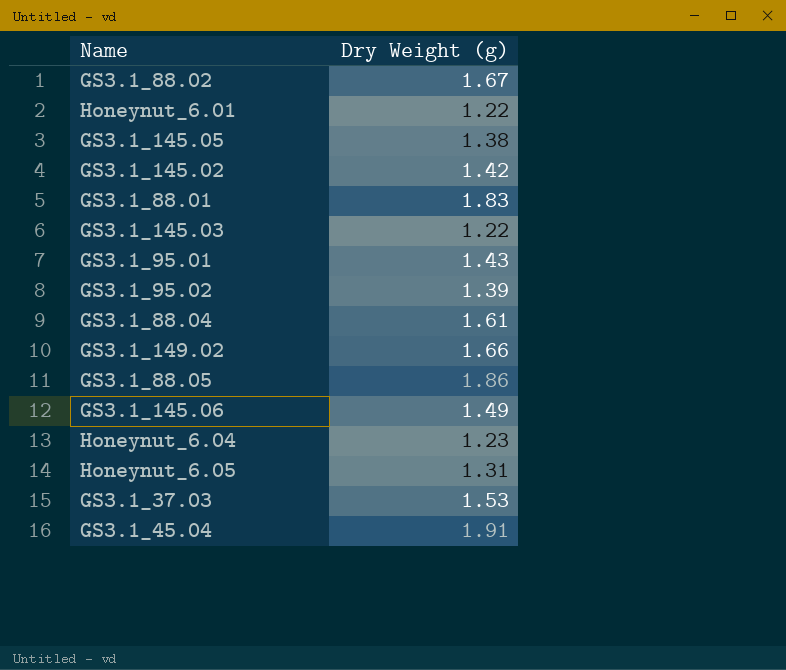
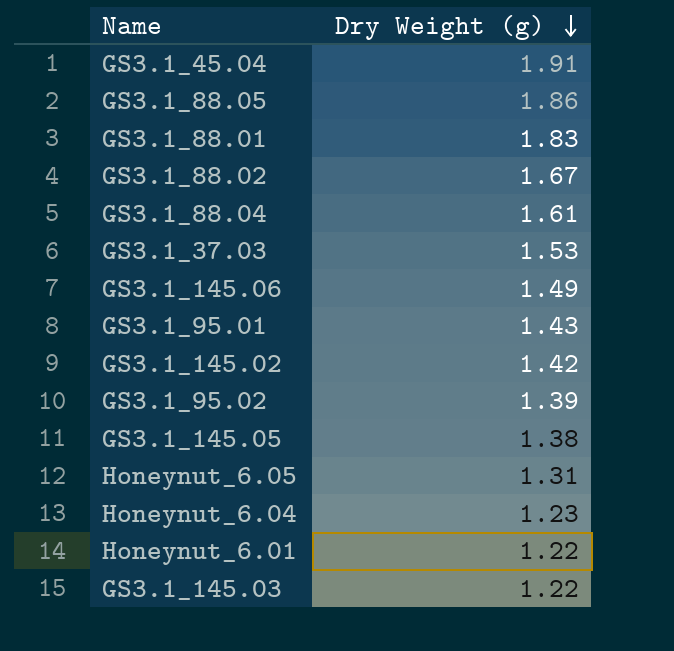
row order: none -> Dry Weight (g) descending
row GS3.1_149.02: 1.66 -> none

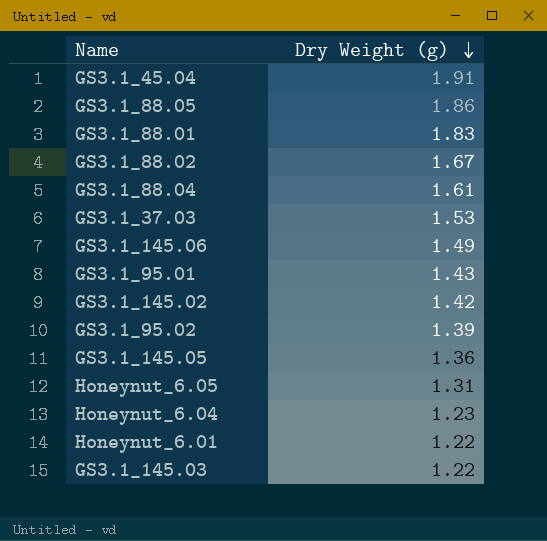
GS3.1_145.05 | Dry Weight (g): 1.38 -> 1.36

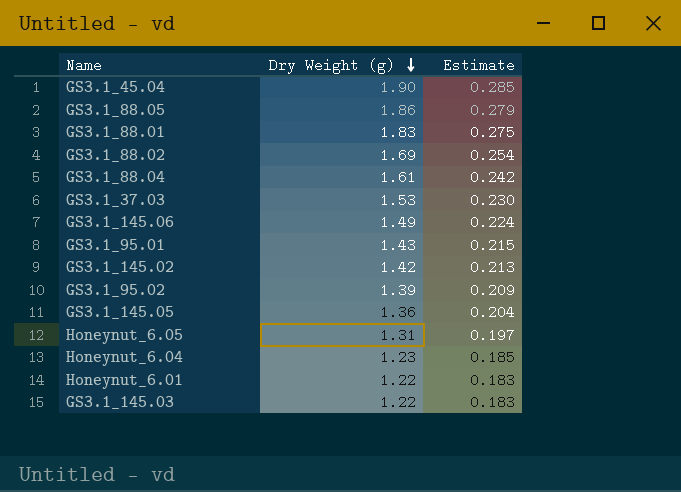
column Estimate | formula: none -> [Dry Weight (g)] * 0.15
GS3.1_45.04 | Dry Weight (g): 1.91 -> 1.90
GS3.1_88.02 | Dry Weight (g): 1.67 -> 1.69

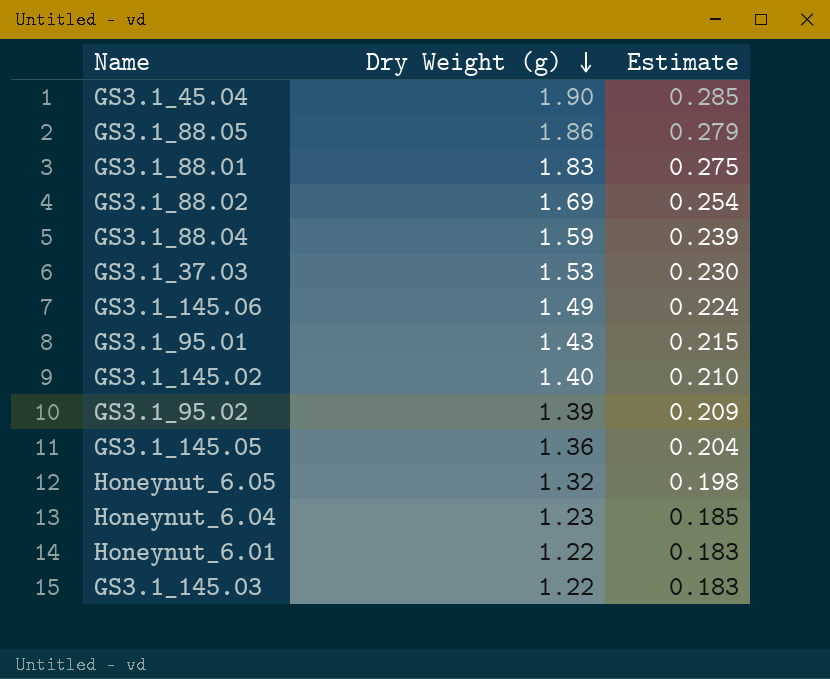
GS3.1_88.04 | Dry Weight (g): 1.61 -> 1.59
GS3.1_88.04 | Estimate: 0.242 -> 0.239
GS3.1_145.02 | Dry Weight (g): 1.42 -> 1.40
GS3.1_145.02 | Estimate: 0.213 -> 0.210
Honeynut_6.05 | Dry Weight (g): 1.31 -> 1.32
Honeynut_6.05 | Estimate: 0.197 -> 0.198

